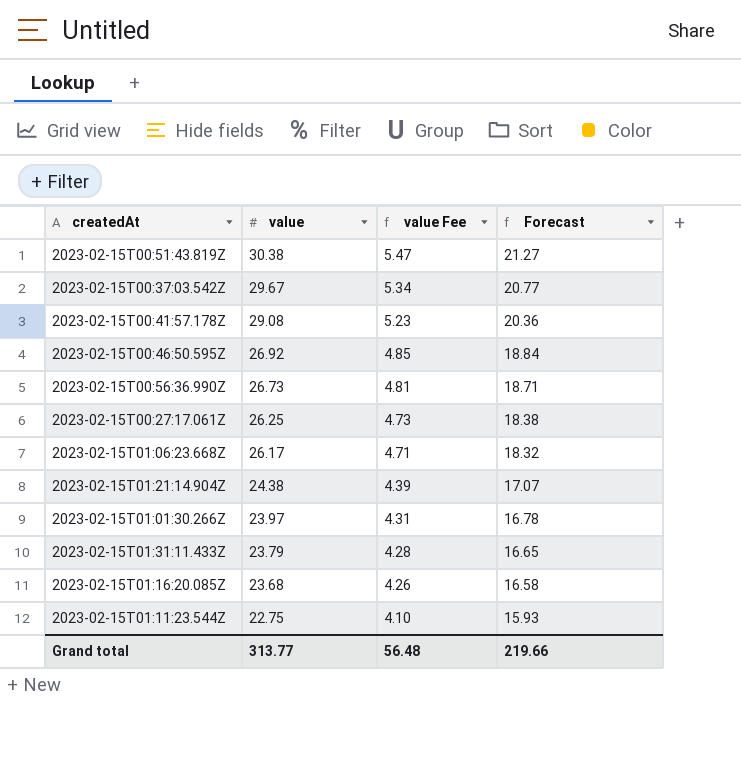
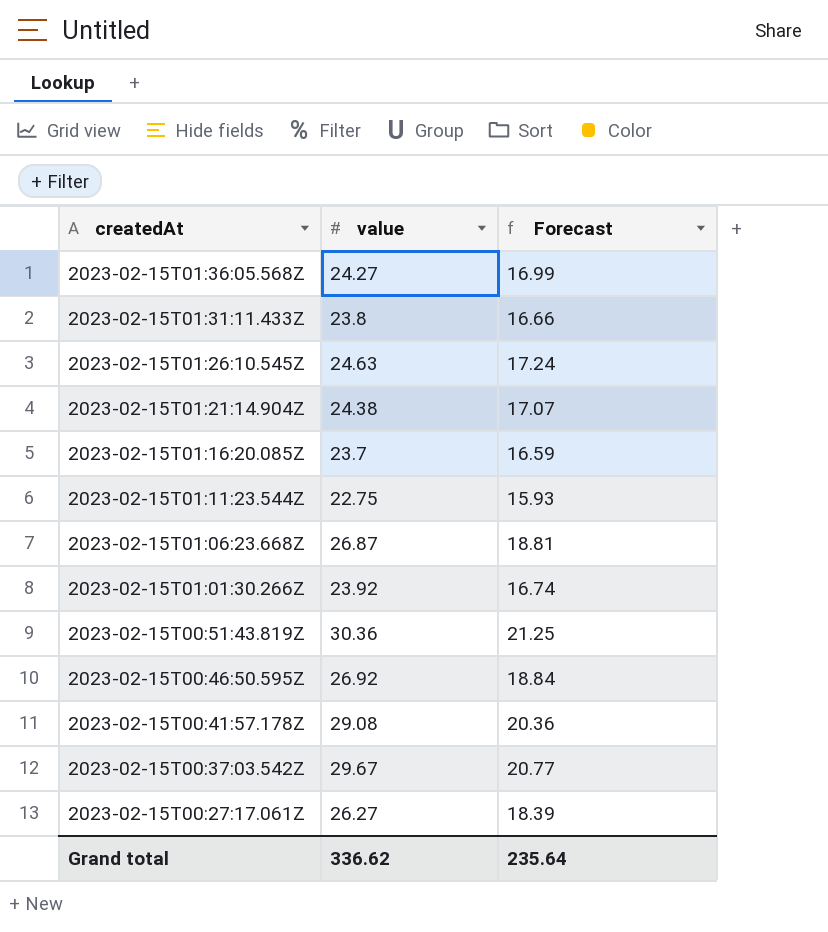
row order: value descending -> createdAt descending
column value Fee | formula: [value] * 0.18 -> none
row 2023-02-15T00:56:36.990Z: 26.73 | 4.81 | 18.71 -> none
row 2023-02-15T01:36:05.568Z: none -> 24.27 | 16.99
2023-02-15T01:31:11.433Z | value: 23.79 -> 23.8
2023-02-15T01:31:11.433Z | Forecast: 16.65 -> 16.66
row 2023-02-15T01:26:10.545Z: none -> 24.63 | 17.24
2023-02-15T01:16:20.085Z | value: 23.68 -> 23.7
2023-02-15T01:16:20.085Z | Forecast: 16.58 -> 16.59
2023-02-15T01:06:23.668Z | value: 26.17 -> 26.87
2023-02-15T01:06:23.668Z | Forecast: 18.32 -> 18.81
2023-02-15T01:01:30.266Z | value: 23.97 -> 23.92
2023-02-15T01:01:30.266Z | Forecast: 16.78 -> 16.74
2023-02-15T00:51:43.819Z | value: 30.38 -> 30.36
2023-02-15T00:51:43.819Z | Forecast: 21.27 -> 21.25
2023-02-15T00:27:17.061Z | value: 26.25 -> 26.27
2023-02-15T00:27:17.061Z | Forecast: 18.38 -> 18.39
Grand total | value: 313.77 -> 336.62
Grand total | Forecast: 219.66 -> 235.64

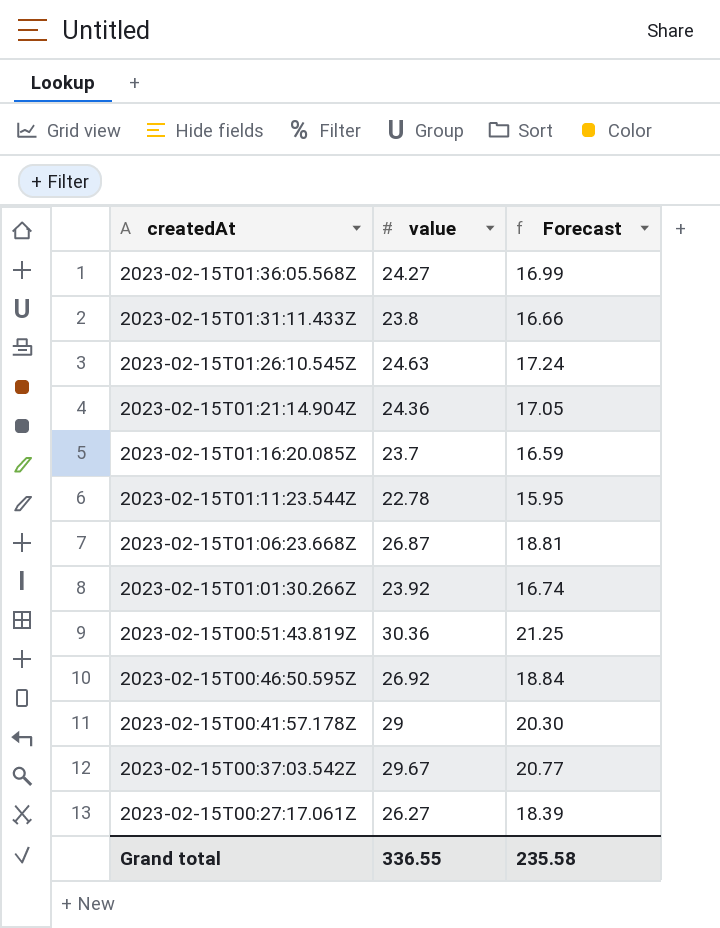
2023-02-15T01:21:14.904Z | value: 24.38 -> 24.36
2023-02-15T01:21:14.904Z | Forecast: 17.07 -> 17.05
2023-02-15T01:11:23.544Z | value: 22.75 -> 22.78
2023-02-15T01:11:23.544Z | Forecast: 15.93 -> 15.95
2023-02-15T00:41:57.178Z | value: 29.08 -> 29
2023-02-15T00:41:57.178Z | Forecast: 20.36 -> 20.30
Grand total | value: 336.62 -> 336.55
Grand total | Forecast: 235.64 -> 235.58

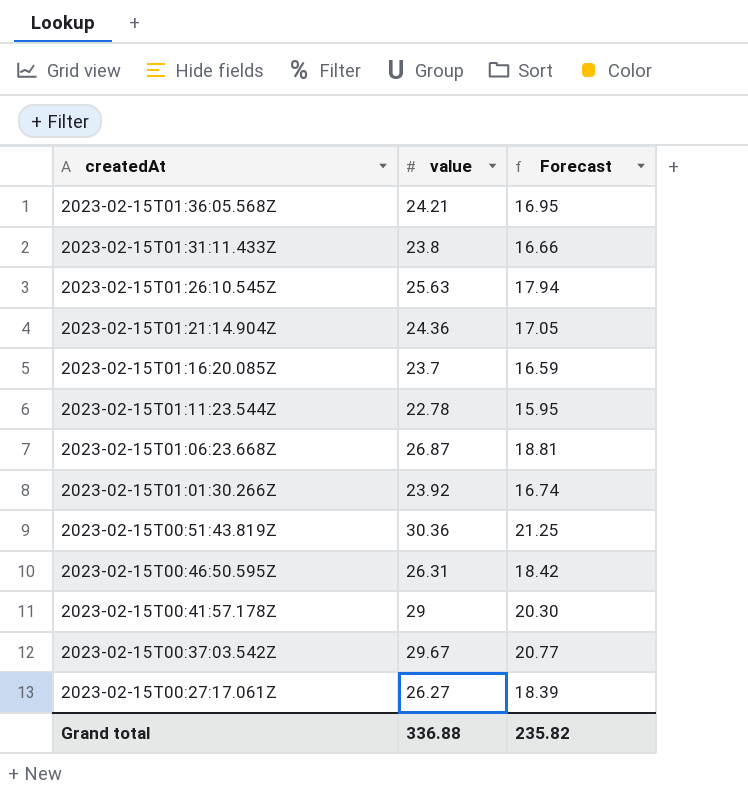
2023-02-15T01:36:05.568Z | value: 24.27 -> 24.21
2023-02-15T01:36:05.568Z | Forecast: 16.99 -> 16.95
2023-02-15T01:26:10.545Z | value: 24.63 -> 25.63
2023-02-15T01:26:10.545Z | Forecast: 17.24 -> 17.94
2023-02-15T00:46:50.595Z | value: 26.92 -> 26.31
2023-02-15T00:46:50.595Z | Forecast: 18.84 -> 18.42
Grand total | value: 336.55 -> 336.88
Grand total | Forecast: 235.58 -> 235.82

